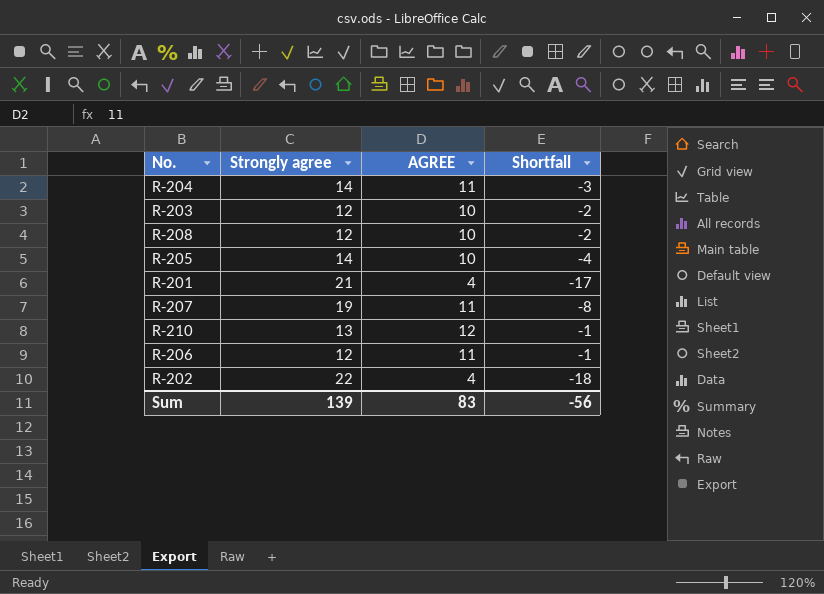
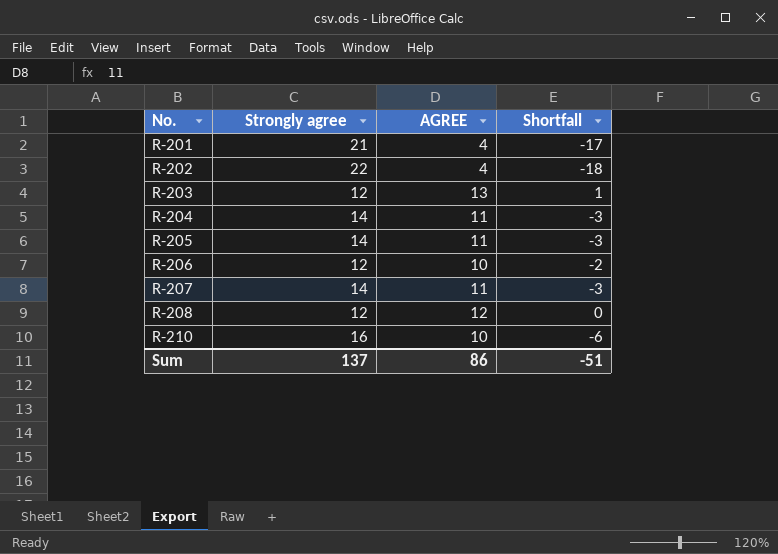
row order: none -> No. ascending
R-203 | AGREE: 10 -> 13
R-203 | Shortfall: -2 -> 1
R-205 | AGREE: 10 -> 11
R-205 | Shortfall: -4 -> -3
R-206 | AGREE: 11 -> 10
R-206 | Shortfall: -1 -> -2
R-207 | Strongly agree: 19 -> 14
R-207 | Shortfall: -8 -> -3
R-208 | AGREE: 10 -> 12
R-208 | Shortfall: -2 -> 0
R-210 | Strongly agree: 13 -> 16
R-210 | AGREE: 12 -> 10
R-210 | Shortfall: -1 -> -6
Sum | Strongly agree: 139 -> 137
Sum | AGREE: 83 -> 86
Sum | Shortfall: -56 -> -51

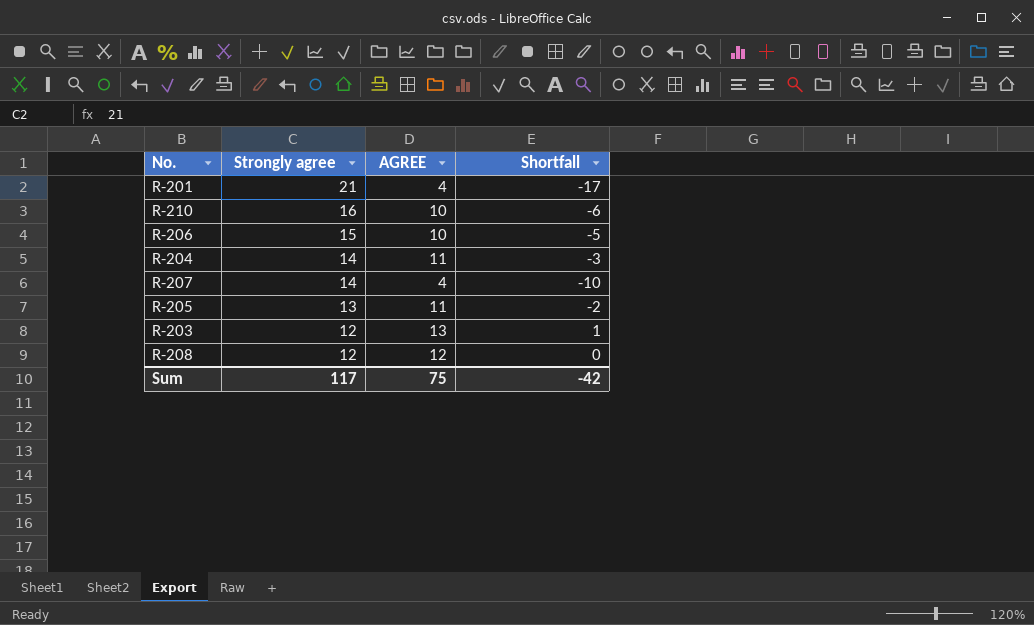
row order: No. ascending -> Strongly agree descending
row R-202: 22 | 4 | -18 -> none
R-206 | Strongly agree: 12 -> 15
R-206 | Shortfall: -2 -> -5
R-207 | AGREE: 11 -> 4
R-207 | Shortfall: -3 -> -10
R-205 | Strongly agree: 14 -> 13
R-205 | Shortfall: -3 -> -2
Sum | Strongly agree: 137 -> 117
Sum | AGREE: 86 -> 75
Sum | Shortfall: -51 -> -42

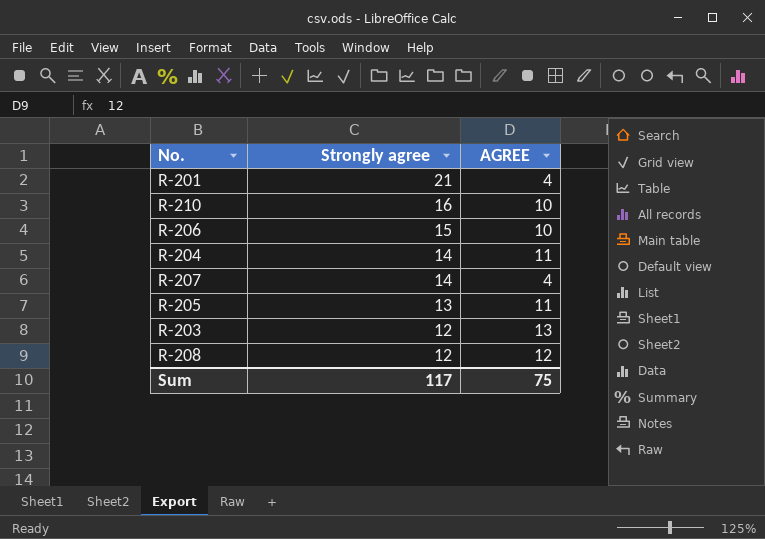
column Shortfall | formula: [AGREE] - [Strongly agree] -> none

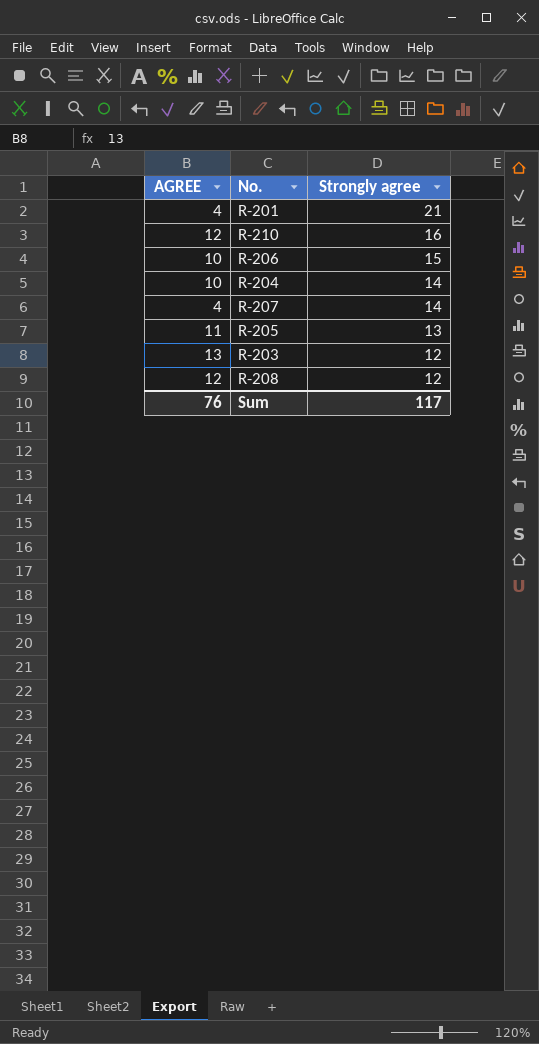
column AGREE | position: 3 -> 1
R-210 | AGREE: 10 -> 12
R-204 | AGREE: 11 -> 10
Sum | AGREE: 75 -> 76

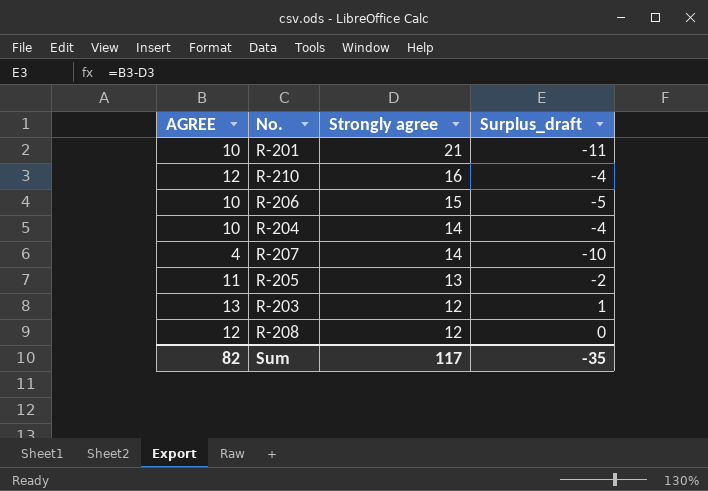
column Surplus_draft | formula: none -> [AGREE] - [Strongly agree]
R-201 | AGREE: 4 -> 10
Sum | AGREE: 76 -> 82

